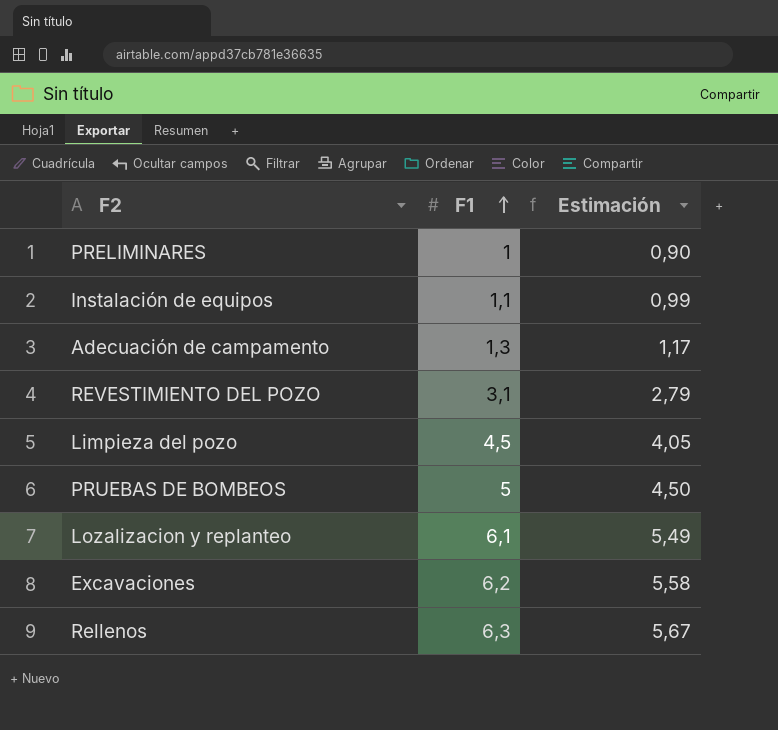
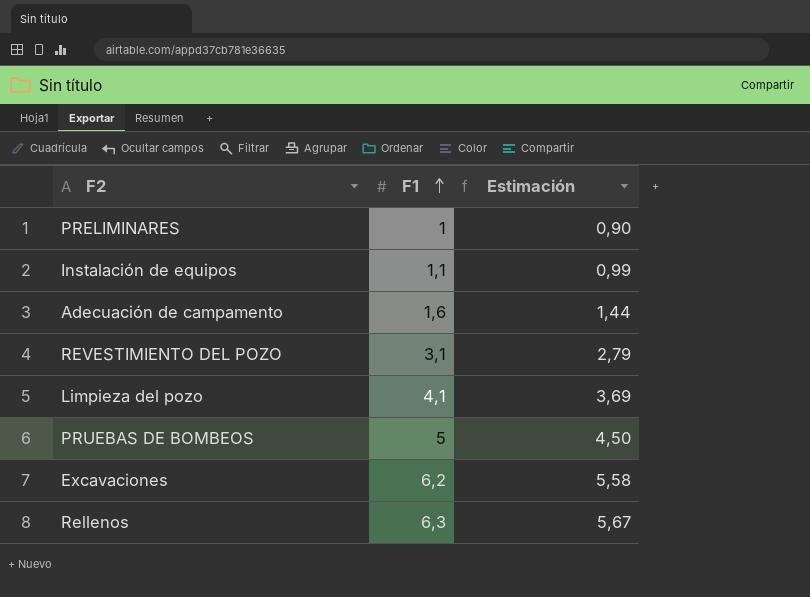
row Lozalizacion y replanteo: 6,1 | 5,49 -> none
Adecuación de campamento | F1: 1,3 -> 1,6
Adecuación de campamento | Estimación: 1,17 -> 1,44
Limpieza del pozo | F1: 4,5 -> 4,1
Limpieza del pozo | Estimación: 4,05 -> 3,69

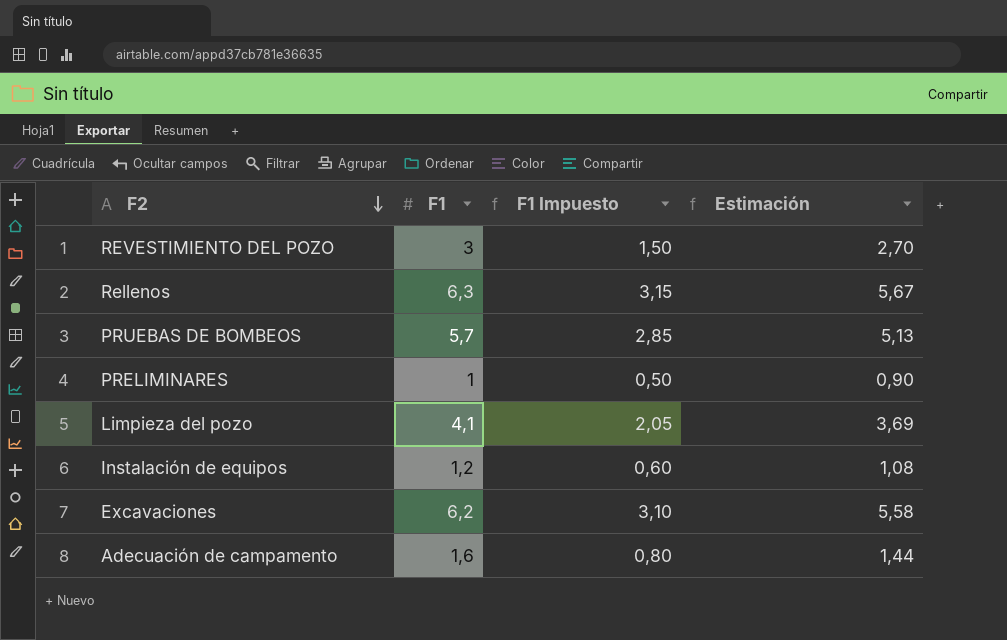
row order: F1 ascending -> F2 descending
column F1 Impuesto | formula: none -> [F1] * 0,5
REVESTIMIENTO DEL POZO | F1: 3,1 -> 3
REVESTIMIENTO DEL POZO | Estimación: 2,79 -> 2,70
PRUEBAS DE BOMBEOS | F1: 5 -> 5,7
PRUEBAS DE BOMBEOS | Estimación: 4,50 -> 5,13
Instalación de equipos | F1: 1,1 -> 1,2
Instalación de equipos | Estimación: 0,99 -> 1,08

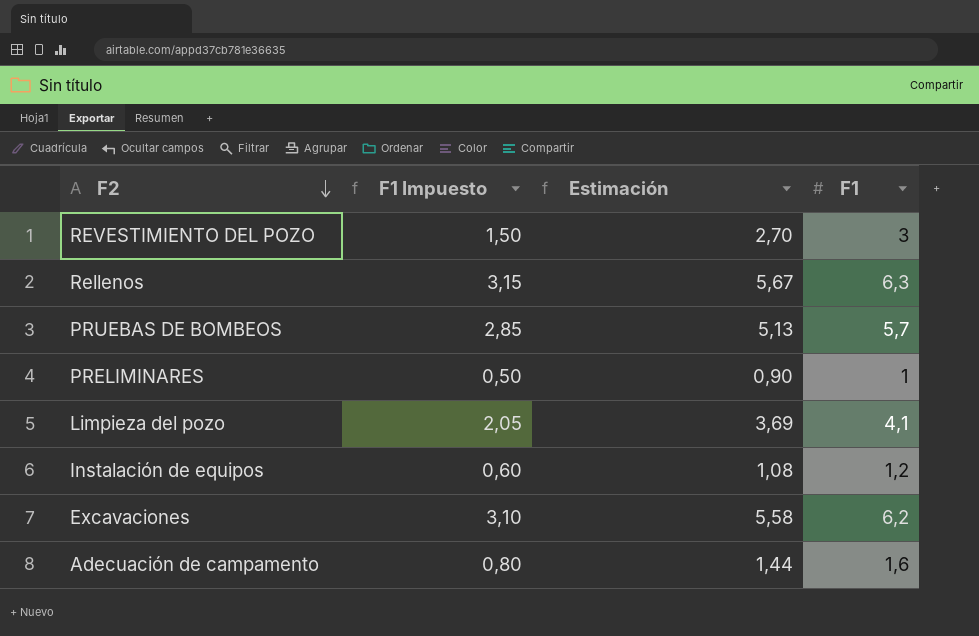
column F1 | position: 2 -> 4

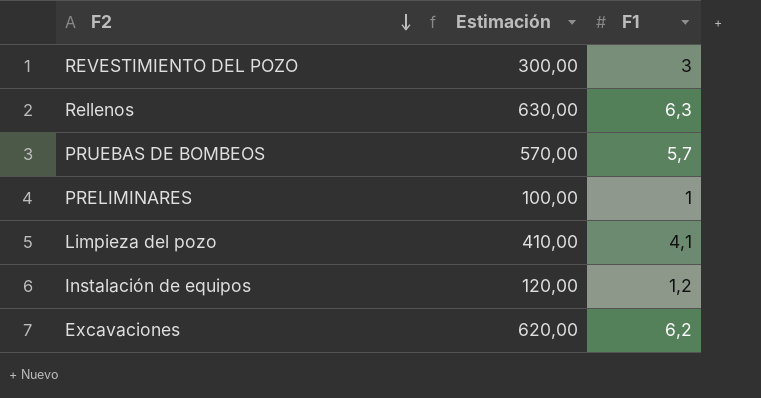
column F1 Impuesto | formula: [F1] * 0,5 -> none
column Estimación | formula: [F1] * 0,9 -> [F1] * 100
row Adecuación de campamento: 0,80 | 1,44 | 1,6 -> none

